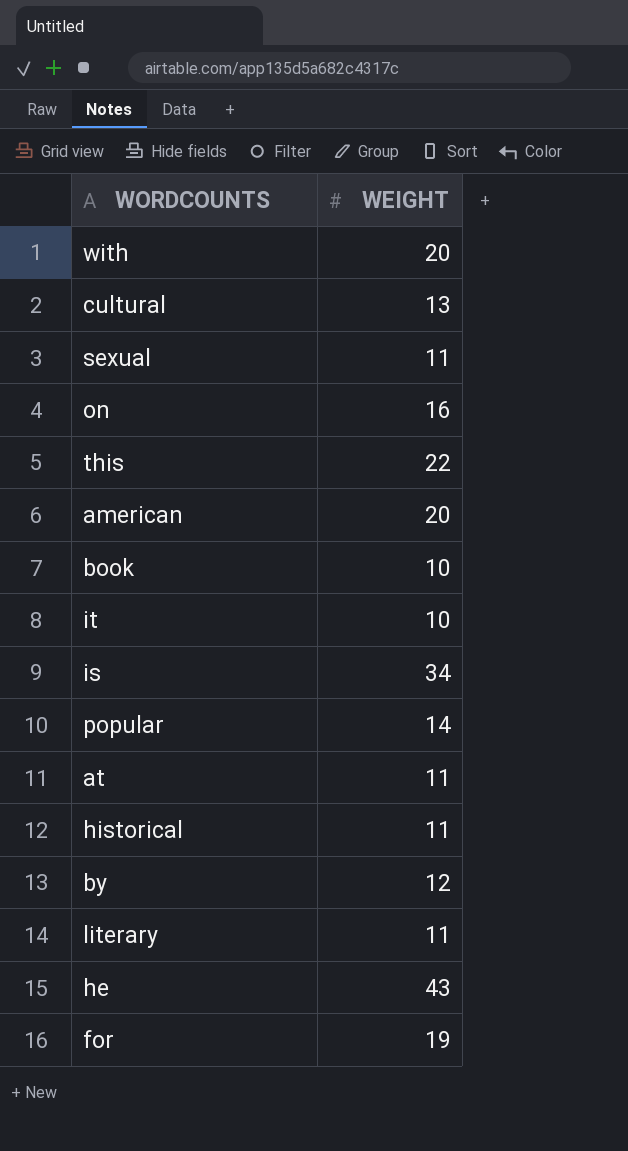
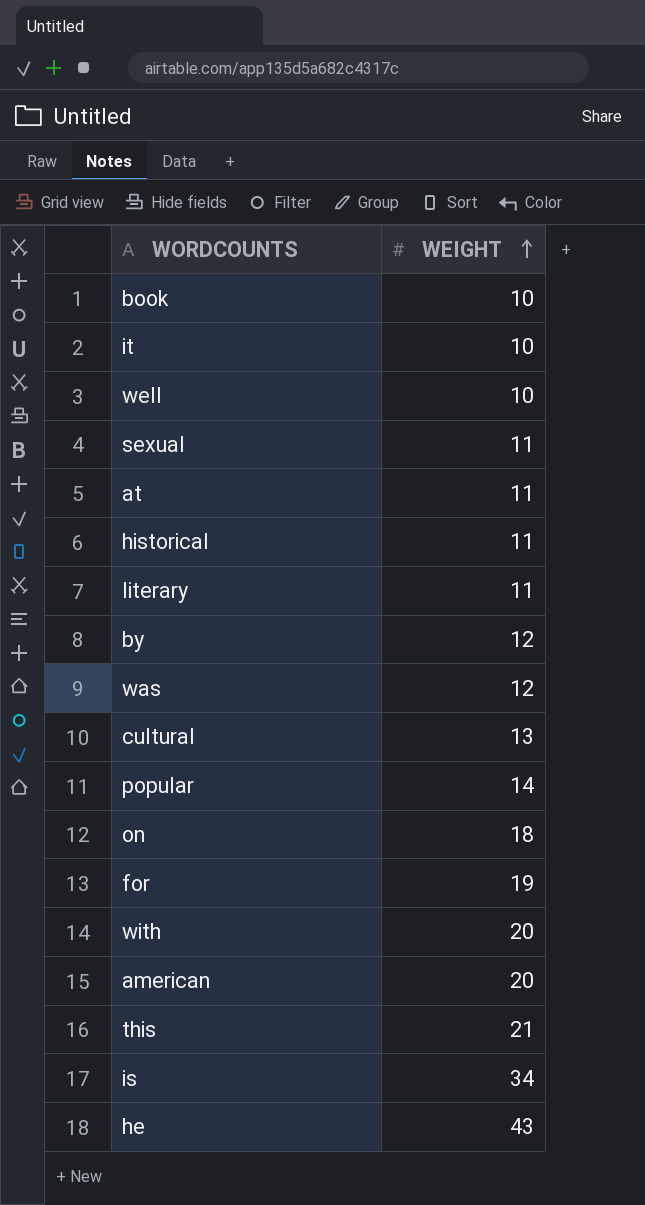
row order: none -> WEIGHT ascending
row well: none -> 10
row was: none -> 12
on | WEIGHT: 16 -> 18
this | WEIGHT: 22 -> 21

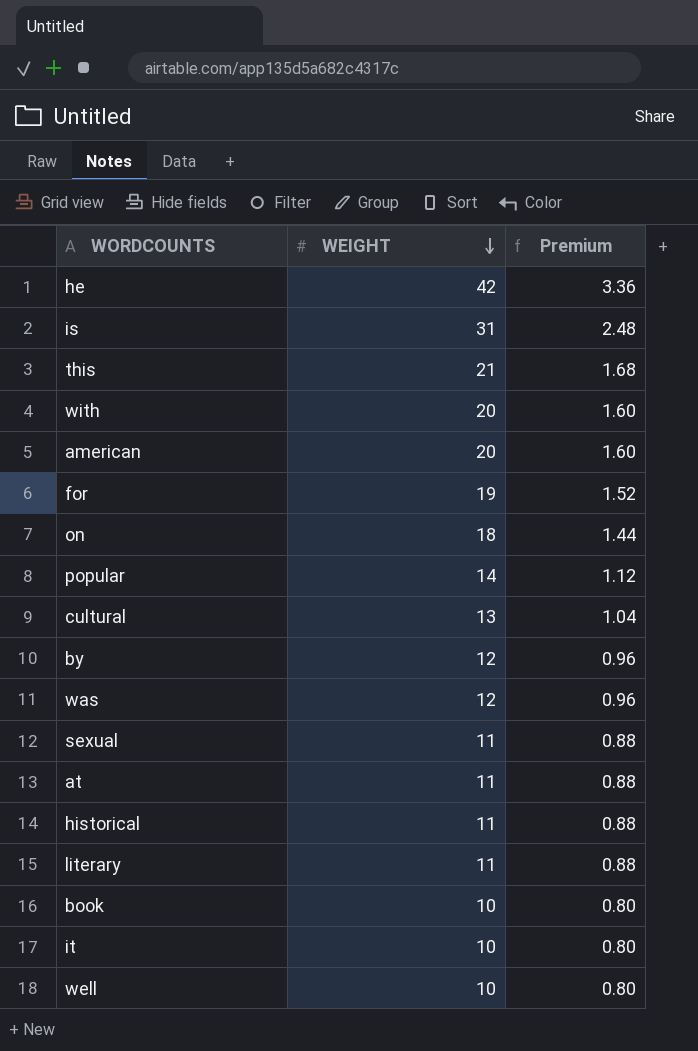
row order: WEIGHT ascending -> WEIGHT descending
column Premium | formula: none -> [WEIGHT] * 0.08
he | WEIGHT: 43 -> 42
is | WEIGHT: 34 -> 31

